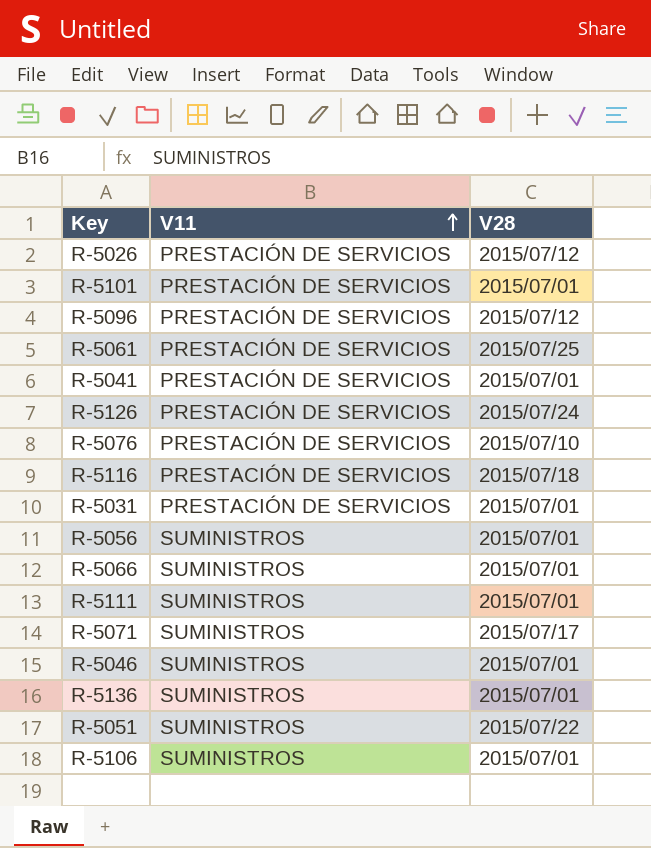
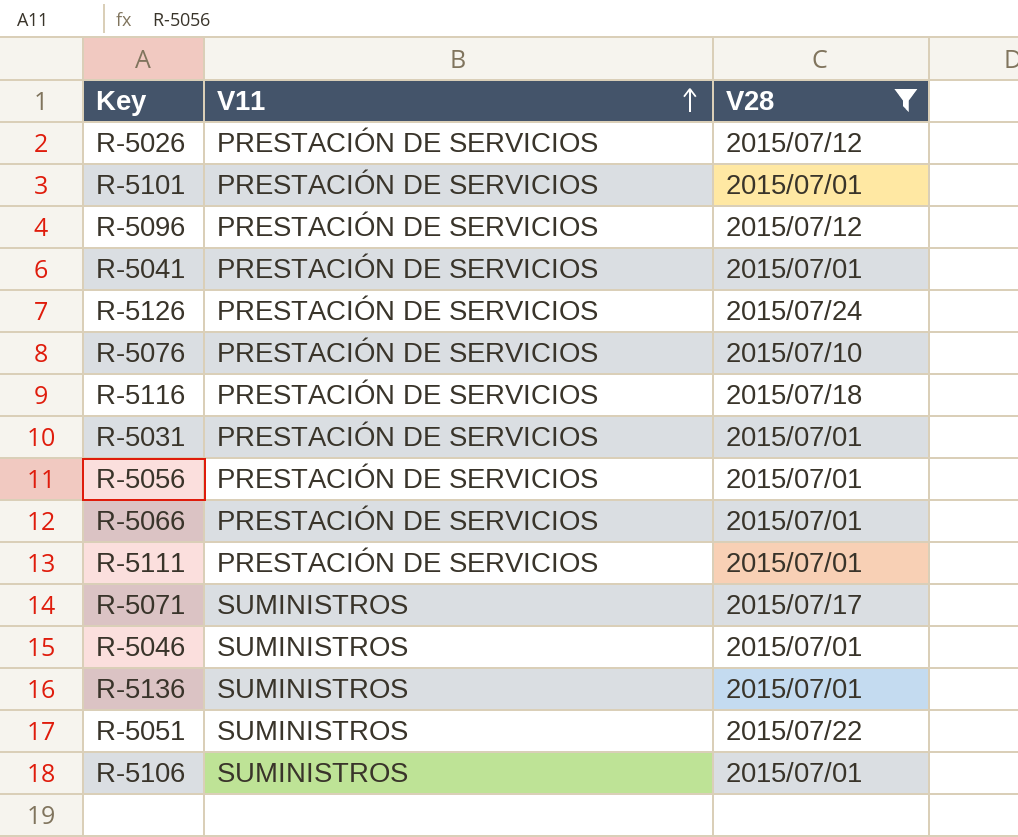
filter: none -> V28 != 2015/07/25
R-5056 | V11: SUMINISTROS -> PRESTACIÓN DE SERVICIOS
R-5066 | V11: SUMINISTROS -> PRESTACIÓN DE SERVICIOS
R-5111 | V11: SUMINISTROS -> PRESTACIÓN DE SERVICIOS

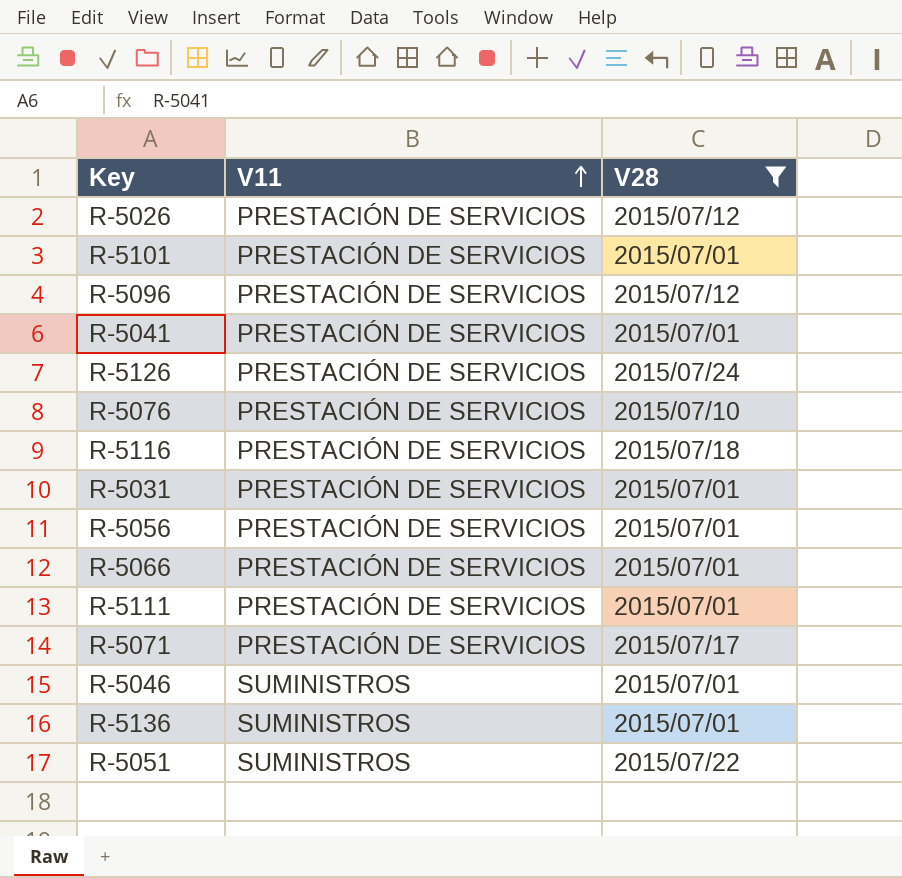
row R-5106: SUMINISTROS | 2015/07/01 -> none
R-5071 | V11: SUMINISTROS -> PRESTACIÓN DE SERVICIOS

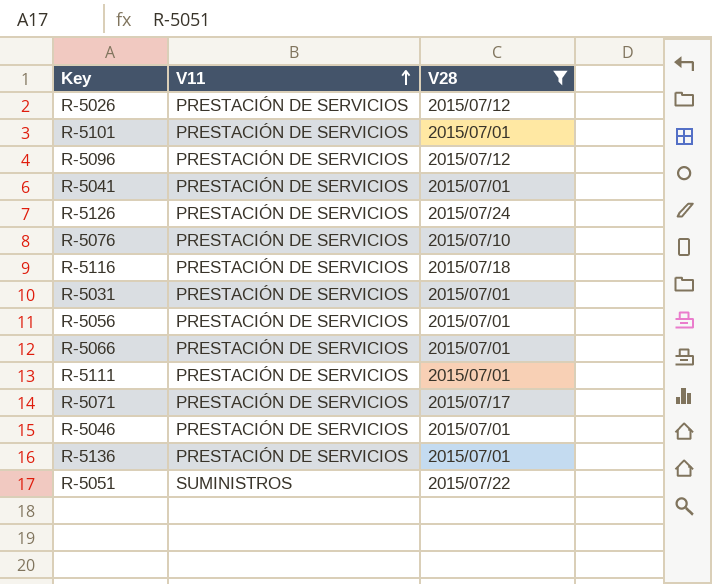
R-5046 | V11: SUMINISTROS -> PRESTACIÓN DE SERVICIOS
R-5136 | V11: SUMINISTROS -> PRESTACIÓN DE SERVICIOS

